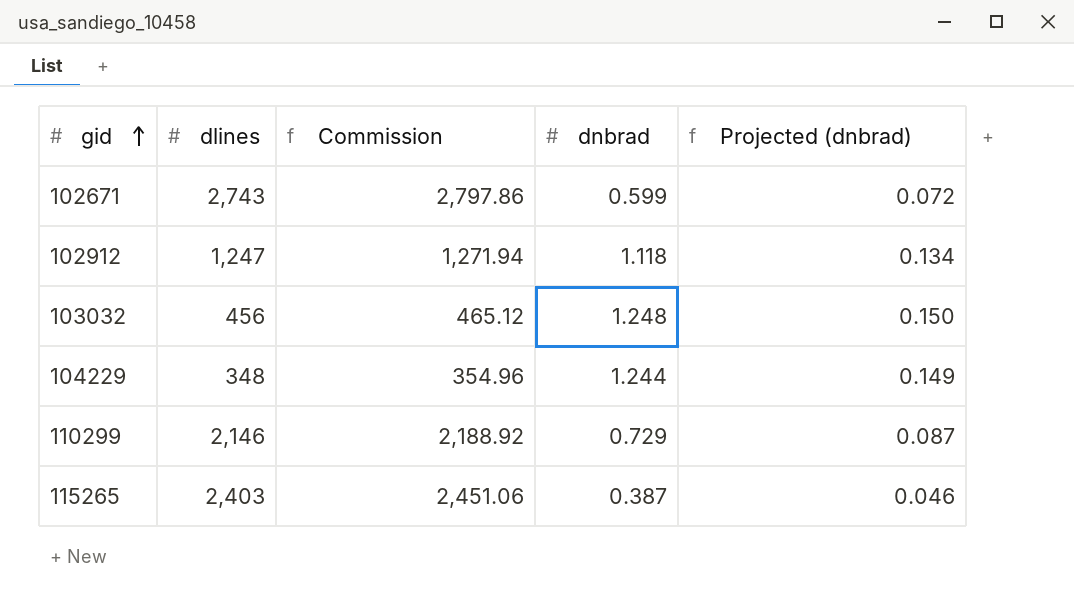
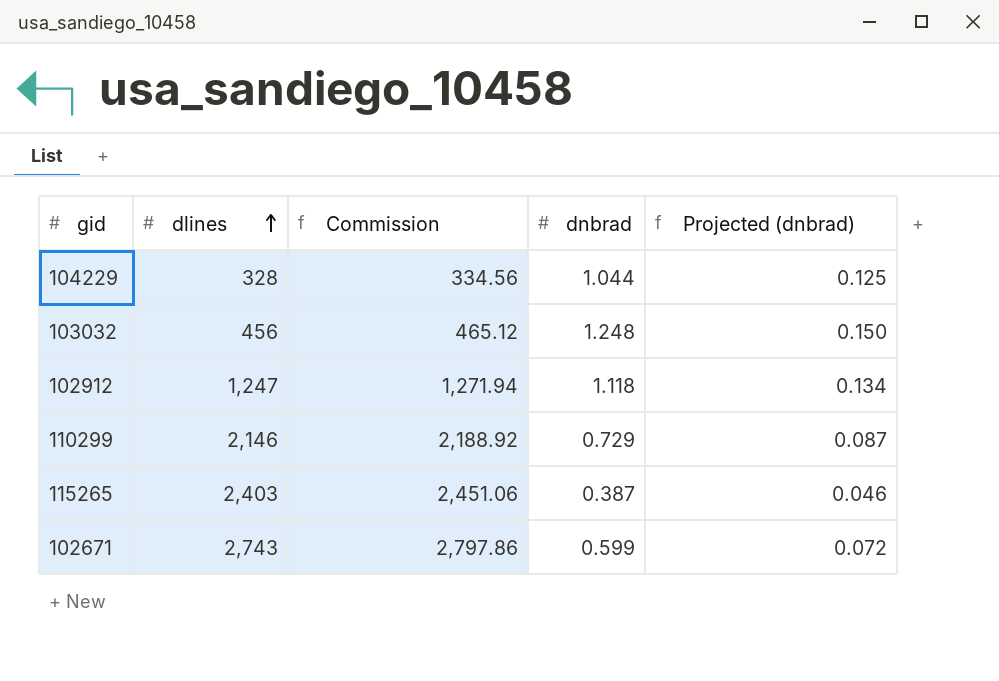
row order: gid ascending -> dlines ascending
104229 | dlines: 348 -> 328
104229 | Commission: 354.96 -> 334.56
104229 | dnbrad: 1.244 -> 1.044
104229 | Projected (dnbrad): 0.149 -> 0.125

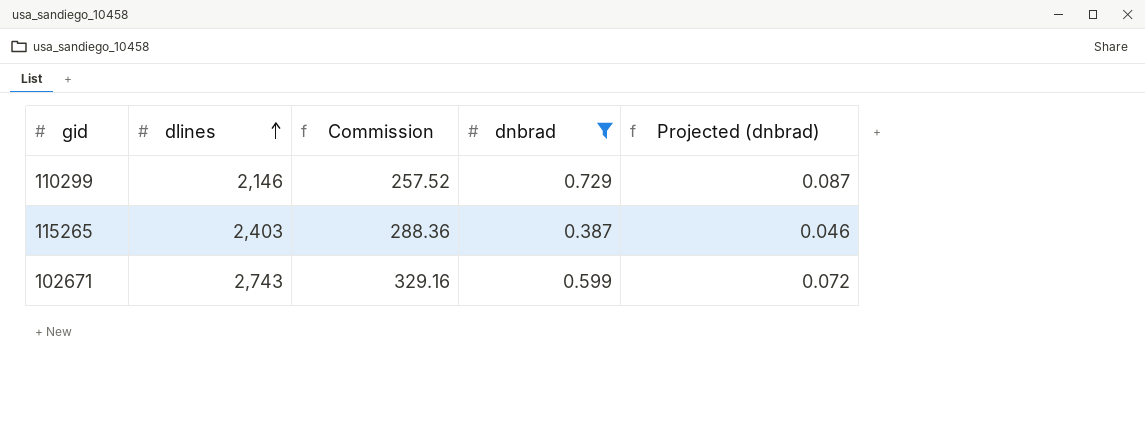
filter: none -> dnbrad <= 0.729
column Commission | formula: [dlines] * 1.02 -> [dlines] * 0.12

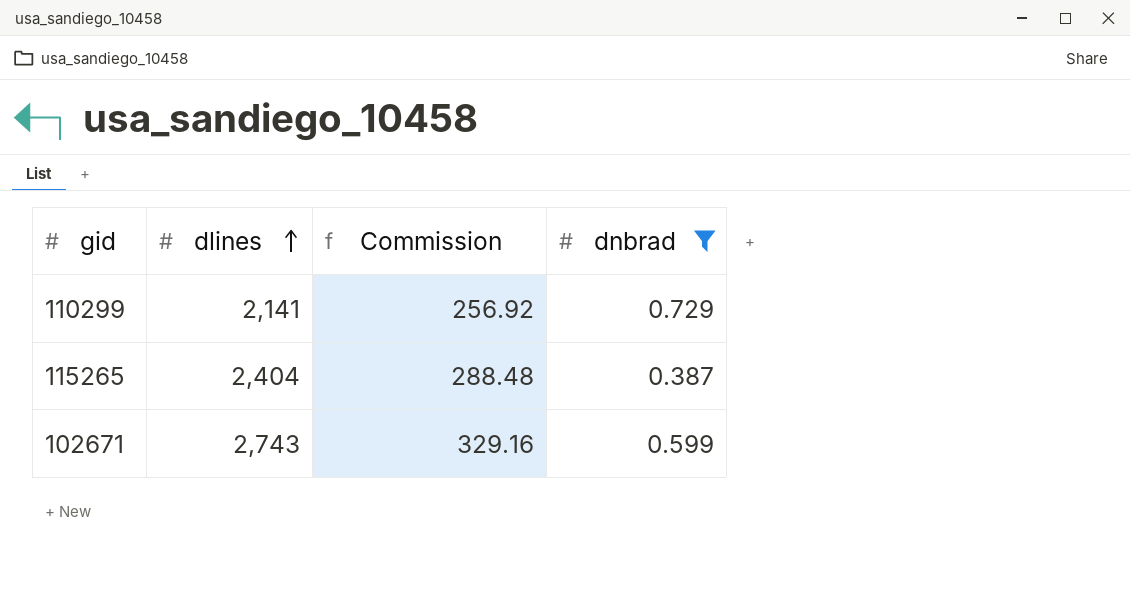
column Projected (dnbrad) | formula: [dnbrad] * 0.12 -> none
110299 | dlines: 2,146 -> 2,141
110299 | Commission: 257.52 -> 256.92
115265 | dlines: 2,403 -> 2,404
115265 | Commission: 288.36 -> 288.48

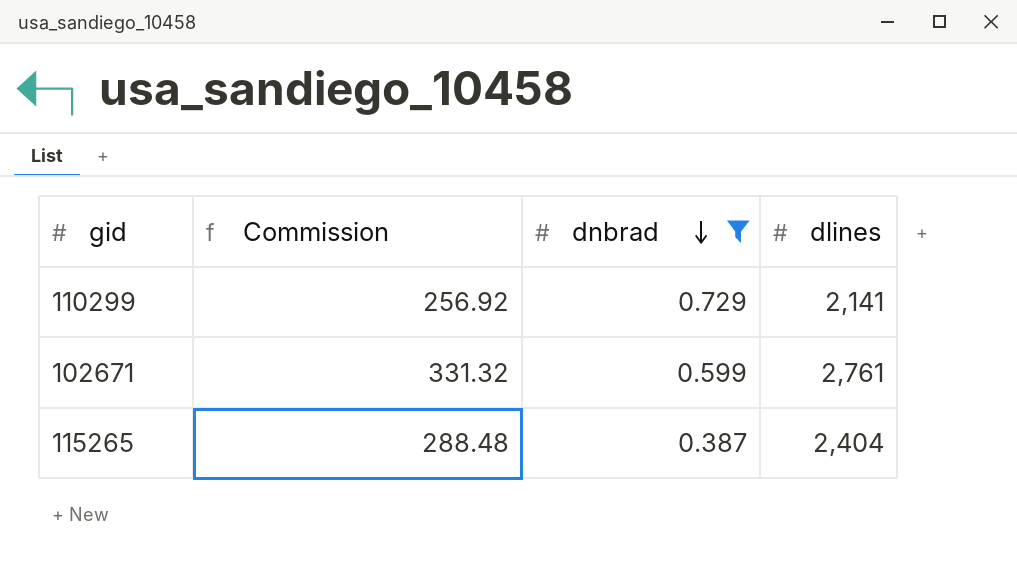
row order: dlines ascending -> dnbrad descending
column dlines | position: 2 -> 4
102671 | Commission: 329.16 -> 331.32
102671 | dlines: 2,743 -> 2,761

